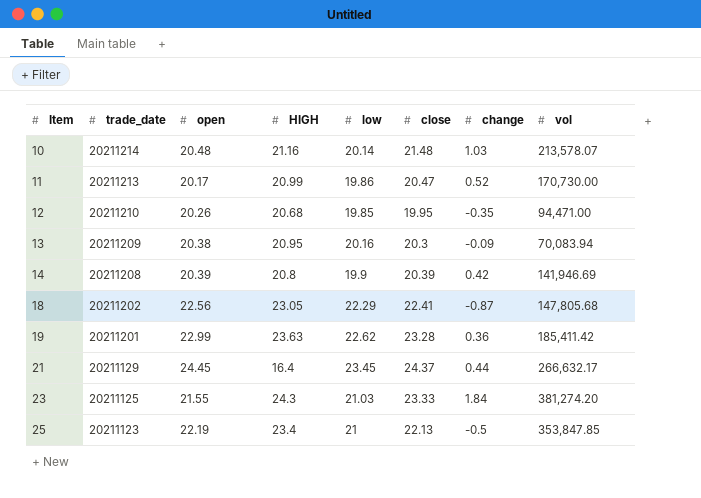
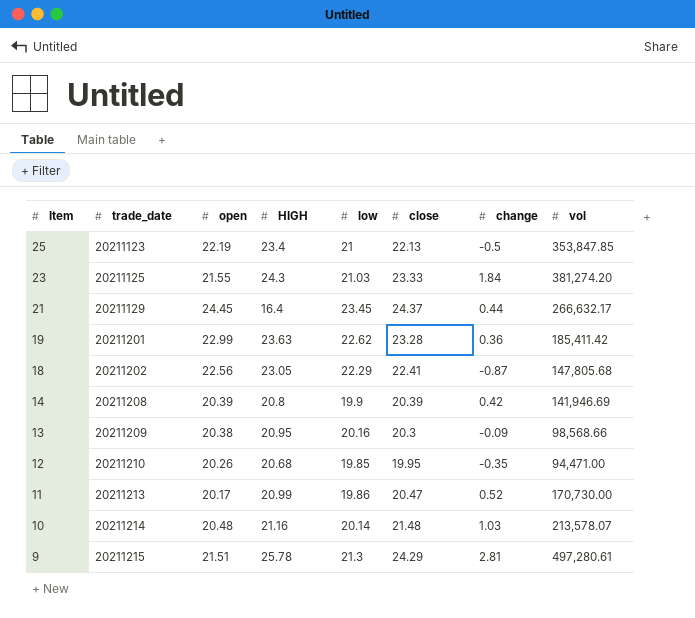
row order: Item ascending -> Item descending
13 | vol: 70,083.94 -> 98,568.66
row 9: none -> 20211215 | 21.51 | 25.78 | 21.3 | 24.29 | 2.81 | 497,280.61

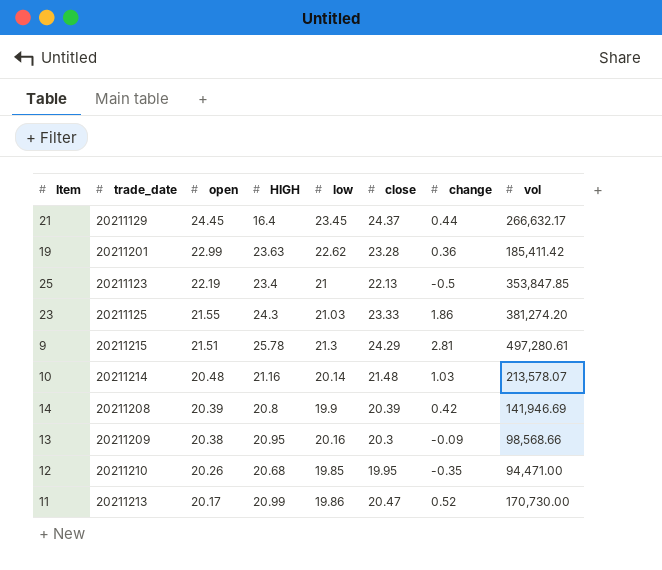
row order: Item descending -> open descending
row 18: 20211202 | 22.56 | 23.05 | 22.29 | 22.41 | -0.87 | 147,805.68 -> none
23 | change: 1.84 -> 1.86

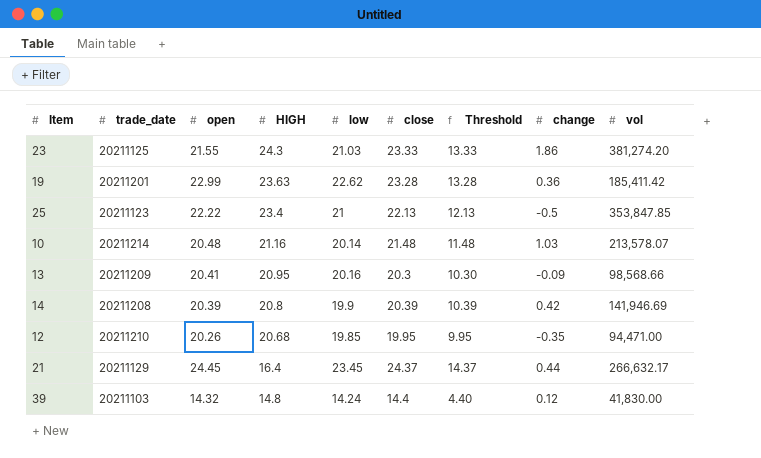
row order: open descending -> HIGH descending
column Threshold | formula: none -> [close] - 10
row 9: 20211215 | 21.51 | 25.78 | 21.3 | 24.29 | 2.81 | 497,280.61 -> none
row 11: 20211213 | 20.17 | 20.99 | 19.86 | 20.47 | 0.52 | 170,730.00 -> none
25 | open: 22.19 -> 22.22
13 | open: 20.38 -> 20.41
row 39: none -> 20211103 | 14.32 | 14.8 | 14.24 | 14.4 | 4.40 | 0.12 | 41,830.00

